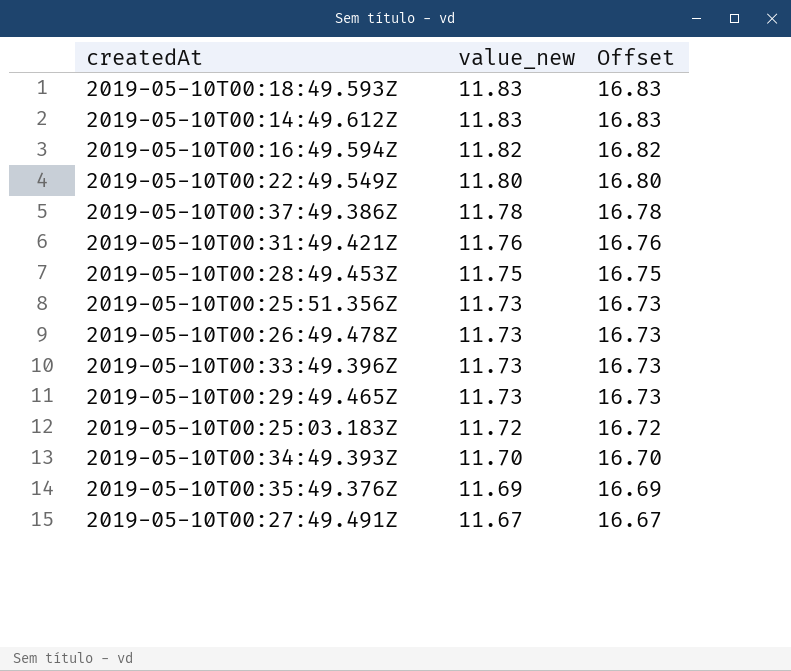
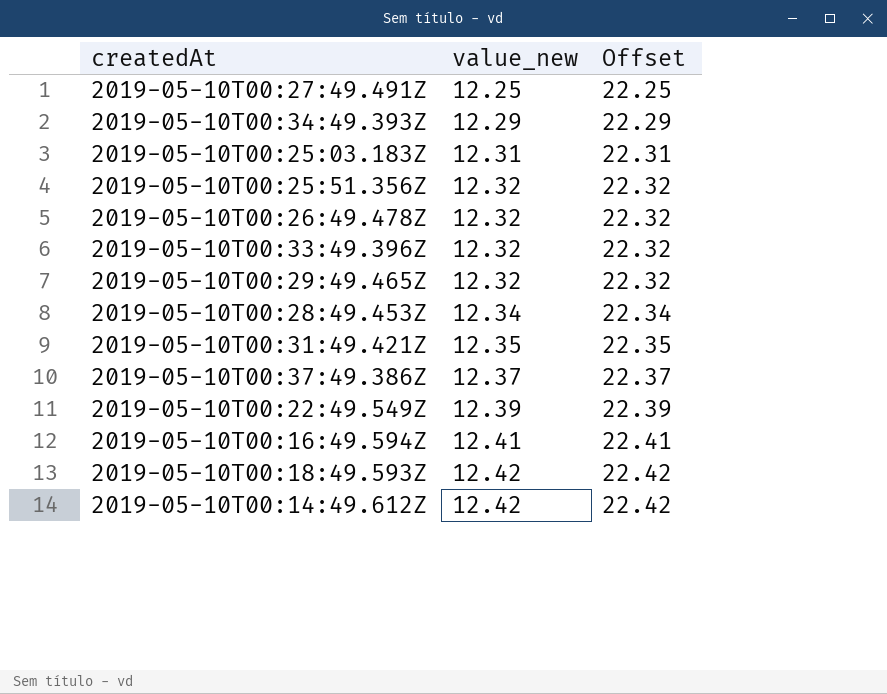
row order: value_new descending -> value_new ascending
column Offset | formula: [value_new] + 5 -> [value_new] + 10
row 2019-05-10T00:35:49.376Z: 11.69 | 16.69 -> none
2019-05-10T00:27:49.491Z | value_new: 11.67 -> 12.25
2019-05-10T00:34:49.393Z | value_new: 11.70 -> 12.29
2019-05-10T00:25:03.183Z | value_new: 11.72 -> 12.31
2019-05-10T00:25:51.356Z | value_new: 11.73 -> 12.32
2019-05-10T00:26:49.478Z | value_new: 11.73 -> 12.32
2019-05-10T00:33:49.396Z | value_new: 11.73 -> 12.32
2019-05-10T00:29:49.465Z | value_new: 11.73 -> 12.32
2019-05-10T00:28:49.453Z | value_new: 11.75 -> 12.34
2019-05-10T00:31:49.421Z | value_new: 11.76 -> 12.35
2019-05-10T00:37:49.386Z | value_new: 11.78 -> 12.37
2019-05-10T00:22:49.549Z | value_new: 11.80 -> 12.39
2019-05-10T00:16:49.594Z | value_new: 11.82 -> 12.41
2019-05-10T00:18:49.593Z | value_new: 11.83 -> 12.42
2019-05-10T00:14:49.612Z | value_new: 11.83 -> 12.42

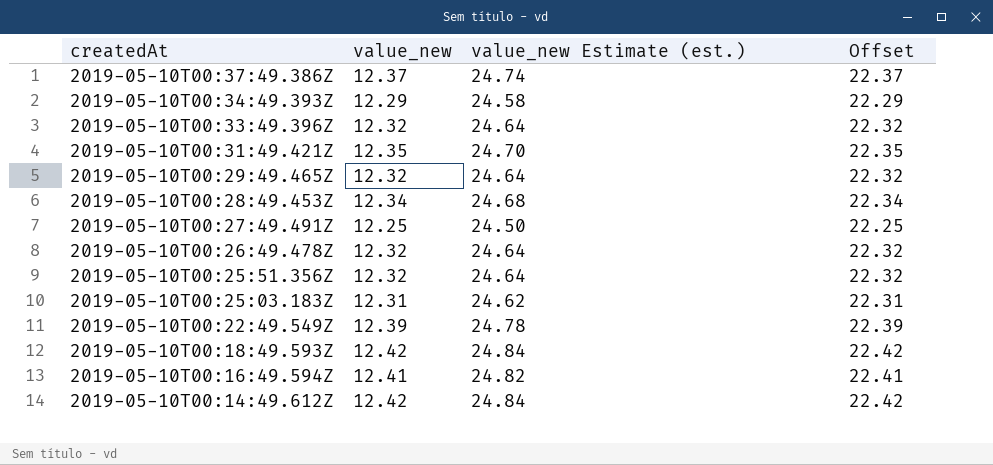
row order: value_new ascending -> createdAt descending
column value_new Estimate (est.) | formula: none -> [value_new] * 2

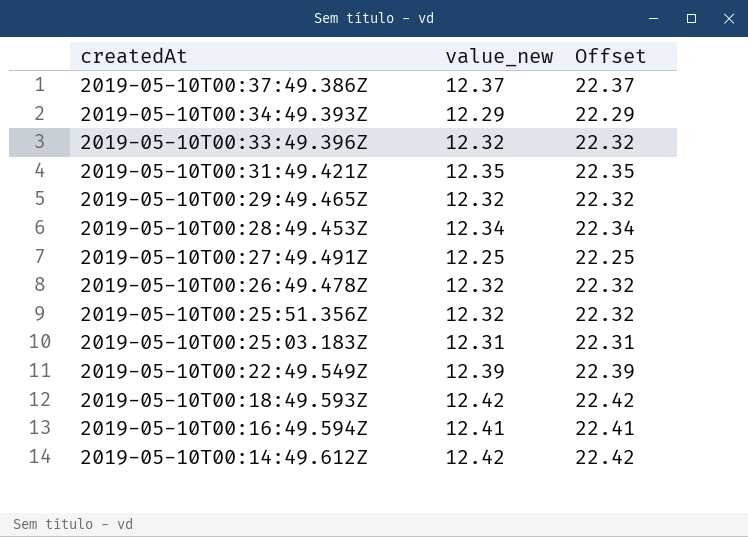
column value_new Estimate (est.) | formula: [value_new] * 2 -> none

